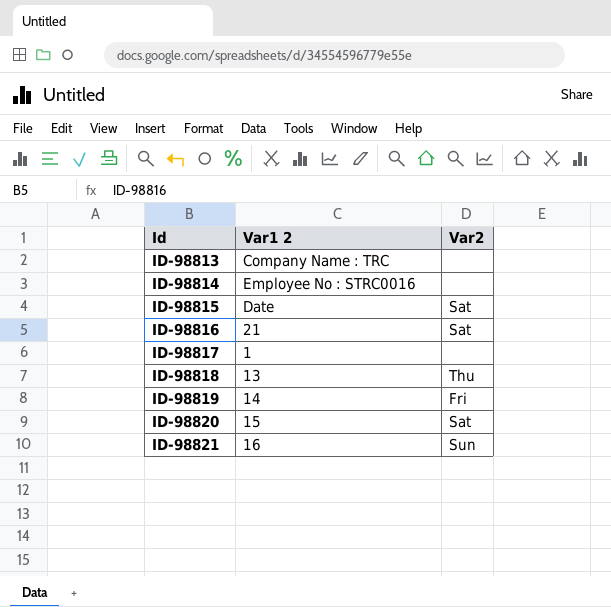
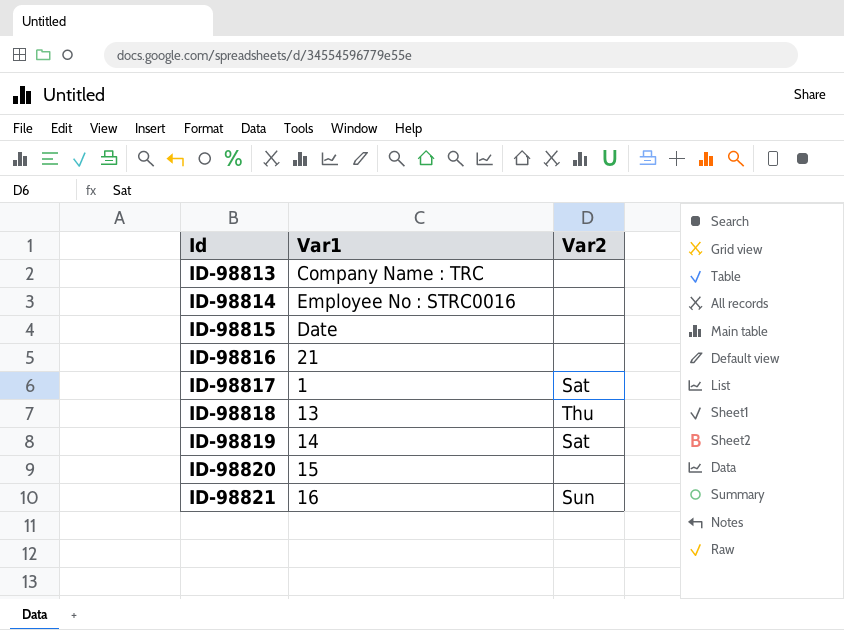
column name: Var1 2 -> Var1
ID-98815 | Var2: Sat -> none
ID-98816 | Var2: Sat -> none
ID-98817 | Var2: none -> Sat
ID-98819 | Var2: Fri -> Sat
ID-98820 | Var2: Sat -> none

